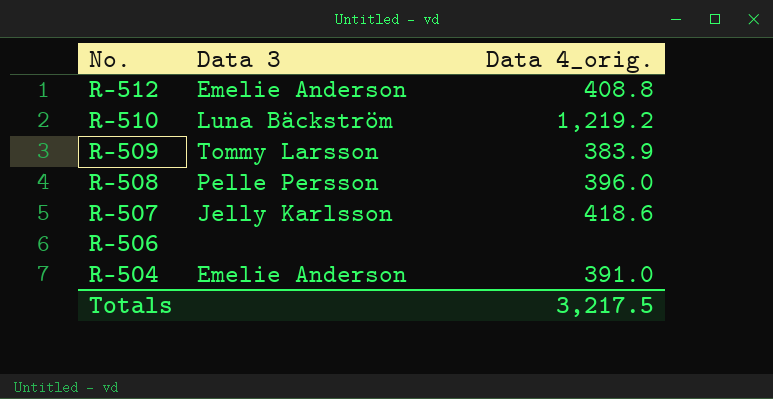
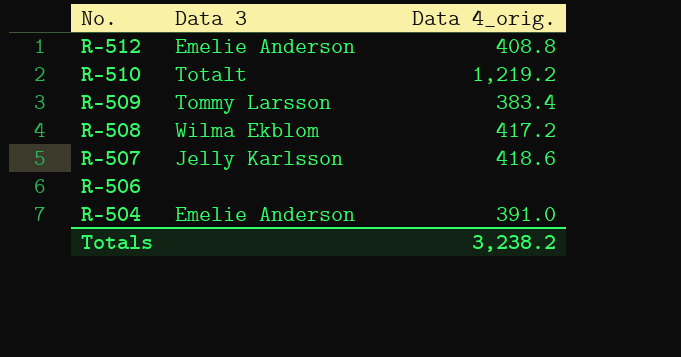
R-510 | Data 3: Luna Bäckström -> Totalt
R-509 | Data 4_orig.: 383.9 -> 383.4
R-508 | Data 3: Pelle Persson -> Wilma Ekblom
R-508 | Data 4_orig.: 396.0 -> 417.2
Totals | Data 4_orig.: 3,217.5 -> 3,238.2

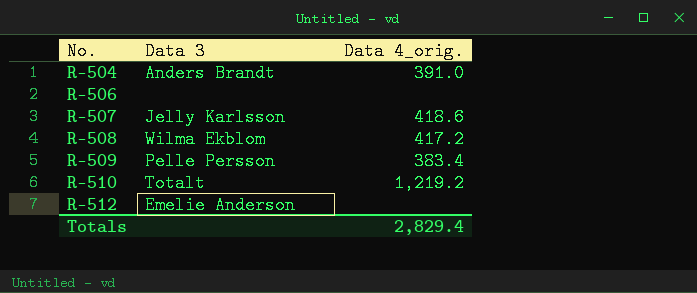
row order: No. descending -> No. ascending
R-504 | Data 3: Emelie Anderson -> Anders Brandt
R-509 | Data 3: Tommy Larsson -> Pelle Persson
R-512 | Data 4_orig.: 408.8 -> none
Totals | Data 4_orig.: 3,238.2 -> 2,829.4

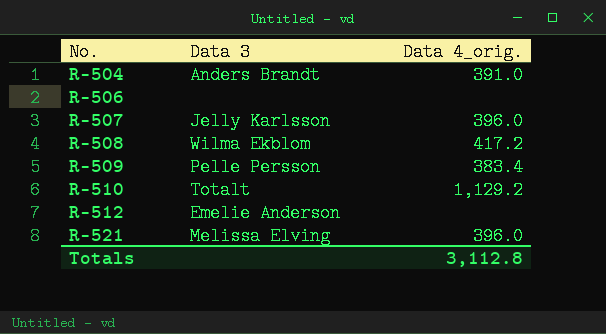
R-507 | Data 4_orig.: 418.6 -> 396.0
R-510 | Data 4_orig.: 1,219.2 -> 1,129.2
row R-521: none -> Melissa Elving | 396.0
Totals | Data 4_orig.: 2,829.4 -> 3,112.8

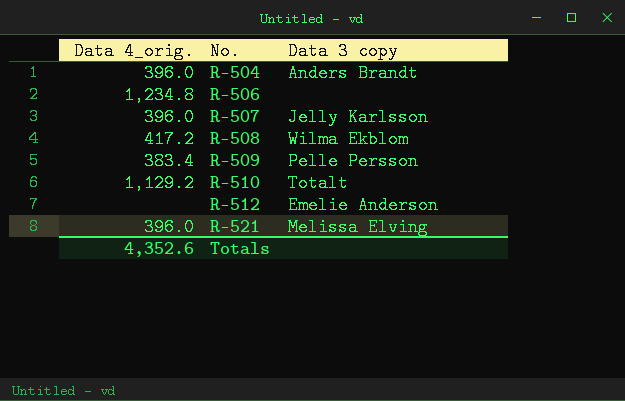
column Data 4_orig. | position: 3 -> 1
column name: Data 3 -> Data 3 copy
R-504 | Data 4_orig.: 391.0 -> 396.0
R-506 | Data 4_orig.: none -> 1,234.8
Totals | Data 4_orig.: 3,112.8 -> 4,352.6

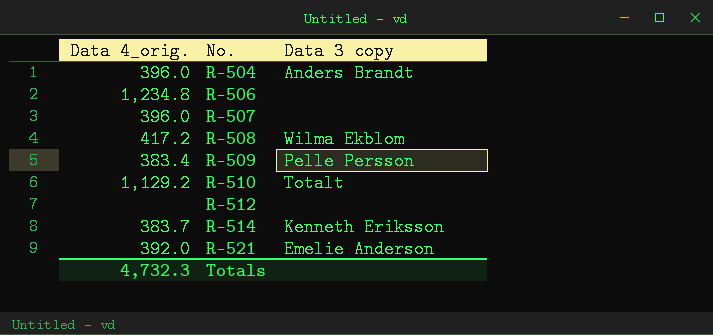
R-507 | Data 3 copy: Jelly Karlsson -> none
R-512 | Data 3 copy: Emelie Anderson -> none
row R-514: none -> 383.7 | Kenneth Eriksson
R-521 | Data 4_orig.: 396.0 -> 392.0
R-521 | Data 3 copy: Melissa Elving -> Emelie Anderson
Totals | Data 4_orig.: 4,352.6 -> 4,732.3

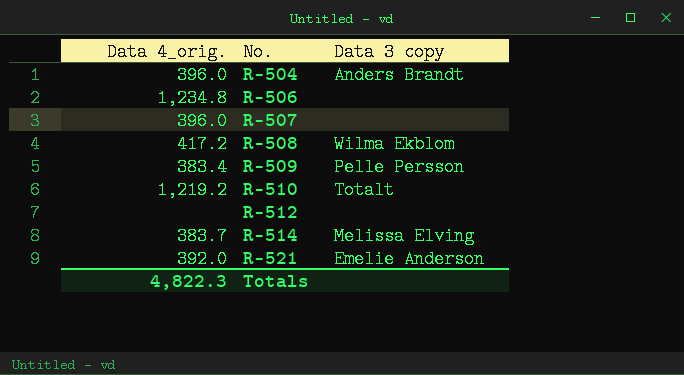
R-510 | Data 4_orig.: 1,129.2 -> 1,219.2
R-514 | Data 3 copy: Kenneth Eriksson -> Melissa Elving
Totals | Data 4_orig.: 4,732.3 -> 4,822.3

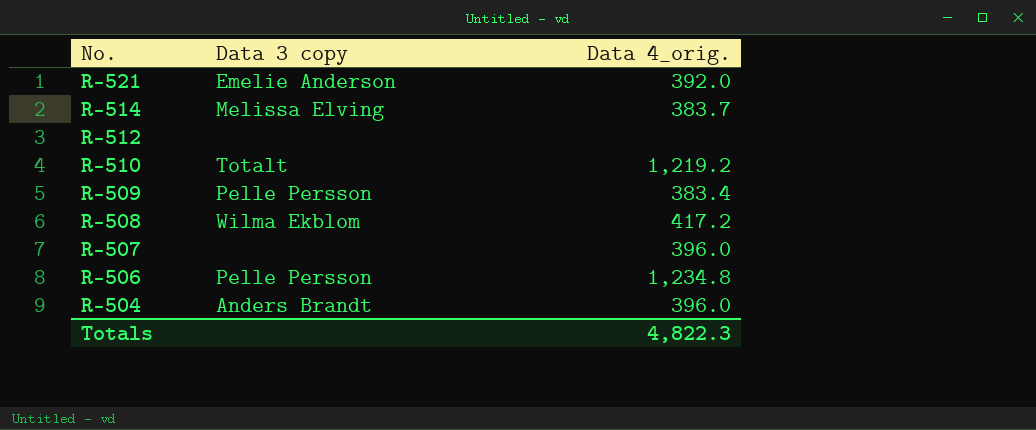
row order: No. ascending -> No. descending
column Data 4_orig. | position: 1 -> 3
R-506 | Data 3 copy: none -> Pelle Persson

